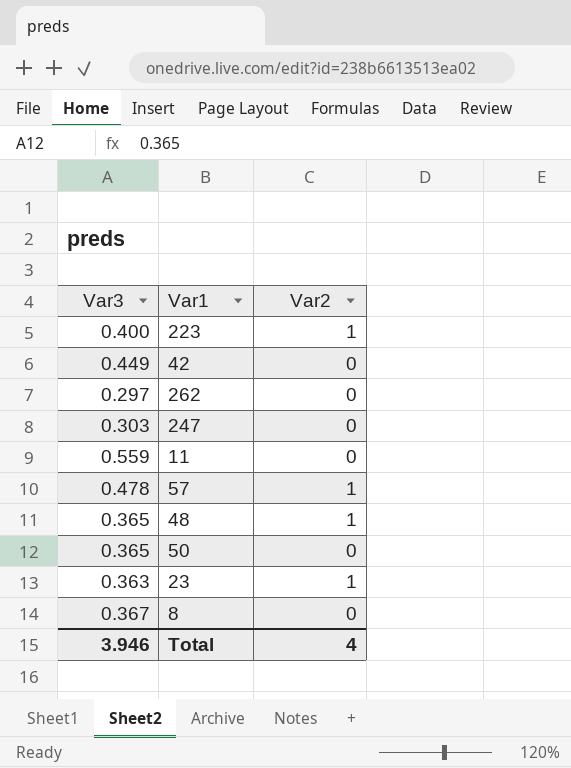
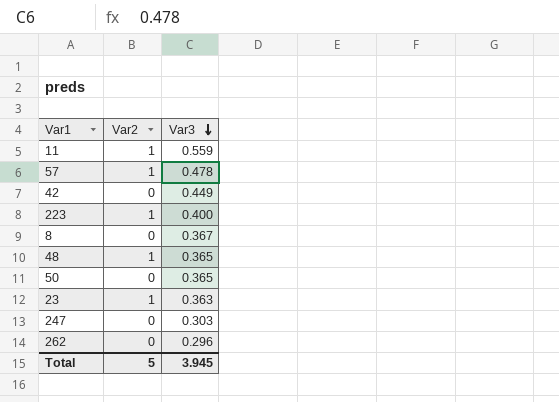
row order: none -> Var3 descending
column Var3 | position: 1 -> 3
11 | Var2: 0 -> 1
262 | Var3: 0.297 -> 0.296
Total | Var2: 4 -> 5
Total | Var3: 3.946 -> 3.945

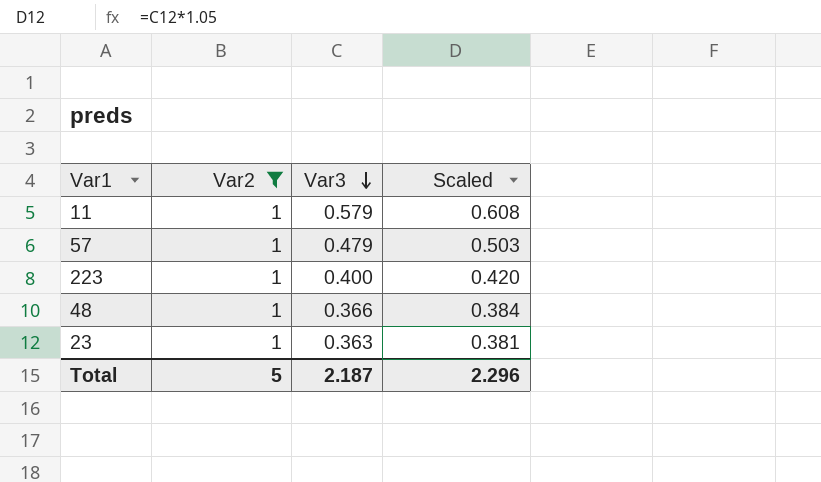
filter: none -> Var2 = 1
column Scaled | formula: none -> [Var3] * 1.05
11 | Var3: 0.559 -> 0.579
57 | Var3: 0.478 -> 0.479
48 | Var3: 0.365 -> 0.366
Total | Var3: 3.945 -> 2.187

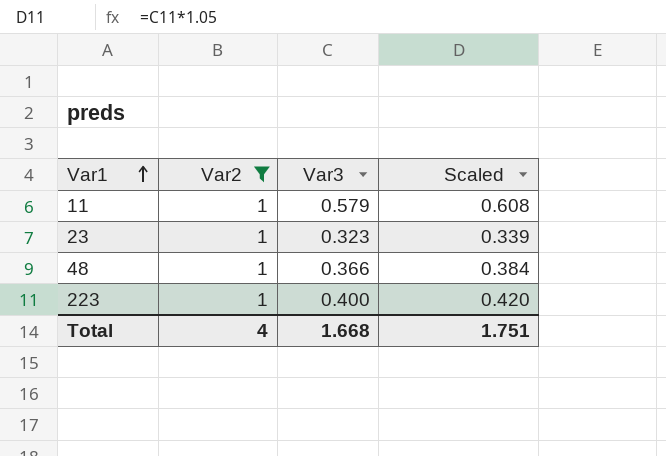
row order: Var3 descending -> Var1 ascending
row 57: 1 | 0.479 | 0.503 -> none
23 | Var3: 0.363 -> 0.323
23 | Scaled: 0.381 -> 0.339
Total | Var2: 5 -> 4
Total | Var3: 2.187 -> 1.668
Total | Scaled: 2.296 -> 1.751

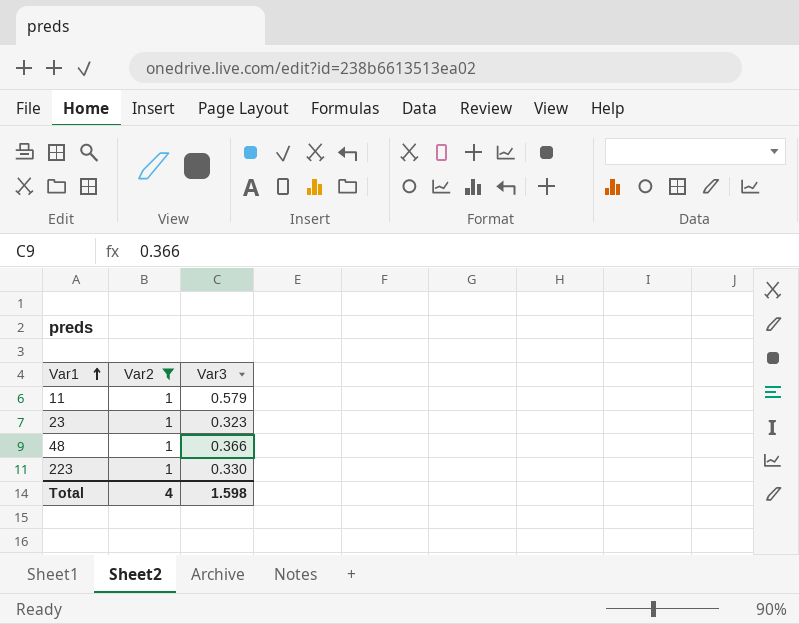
column Scaled | formula: [Var3] * 1.05 -> none
223 | Var3: 0.400 -> 0.330
Total | Var3: 1.668 -> 1.598

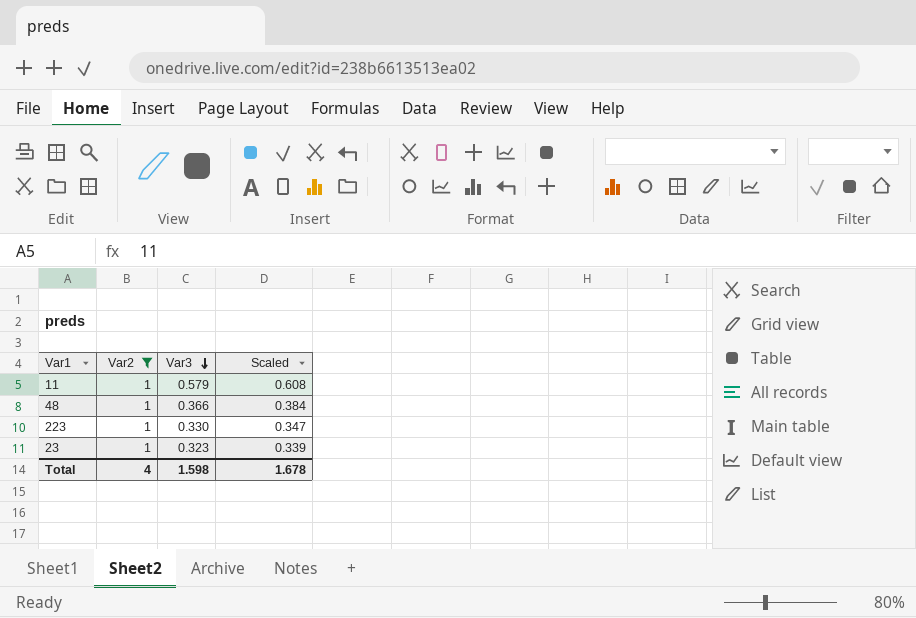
row order: Var1 ascending -> Var3 descending
column Scaled | formula: none -> [Var3] * 1.05

